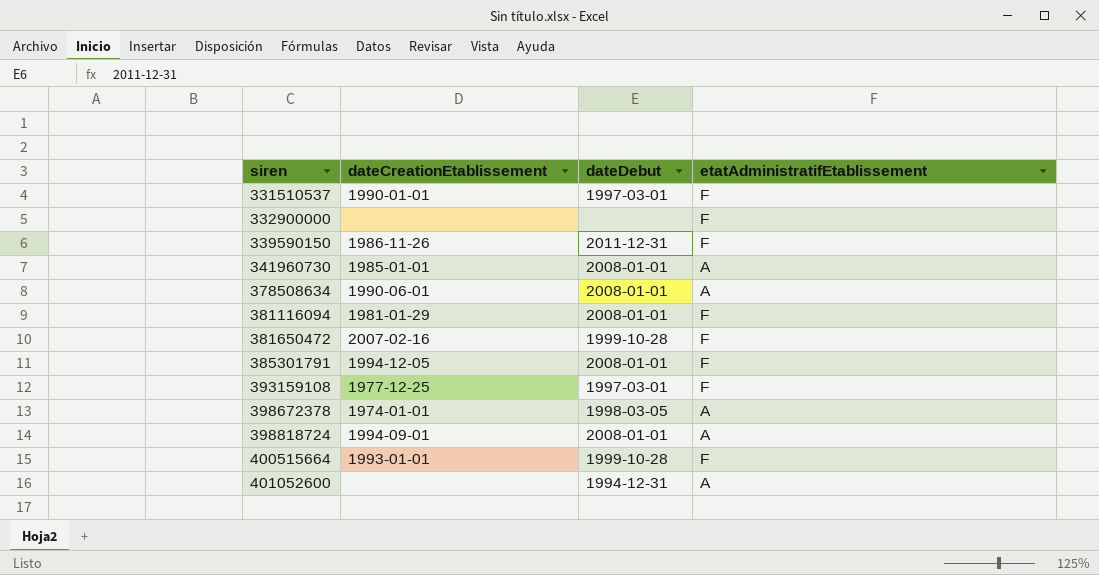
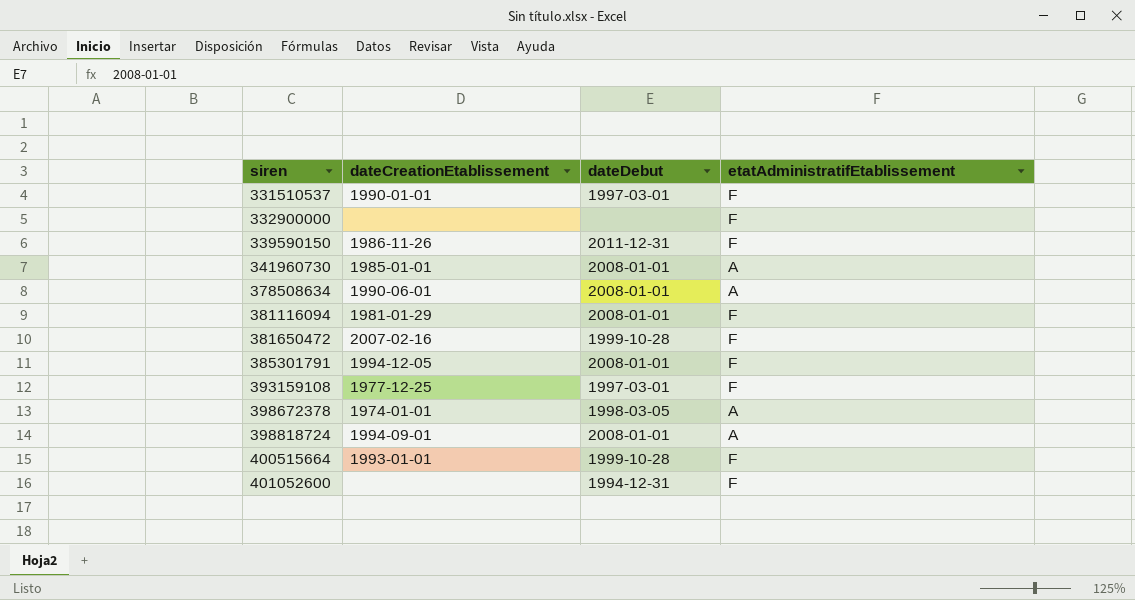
401052600 | etatAdministratifEtablissement: A -> F

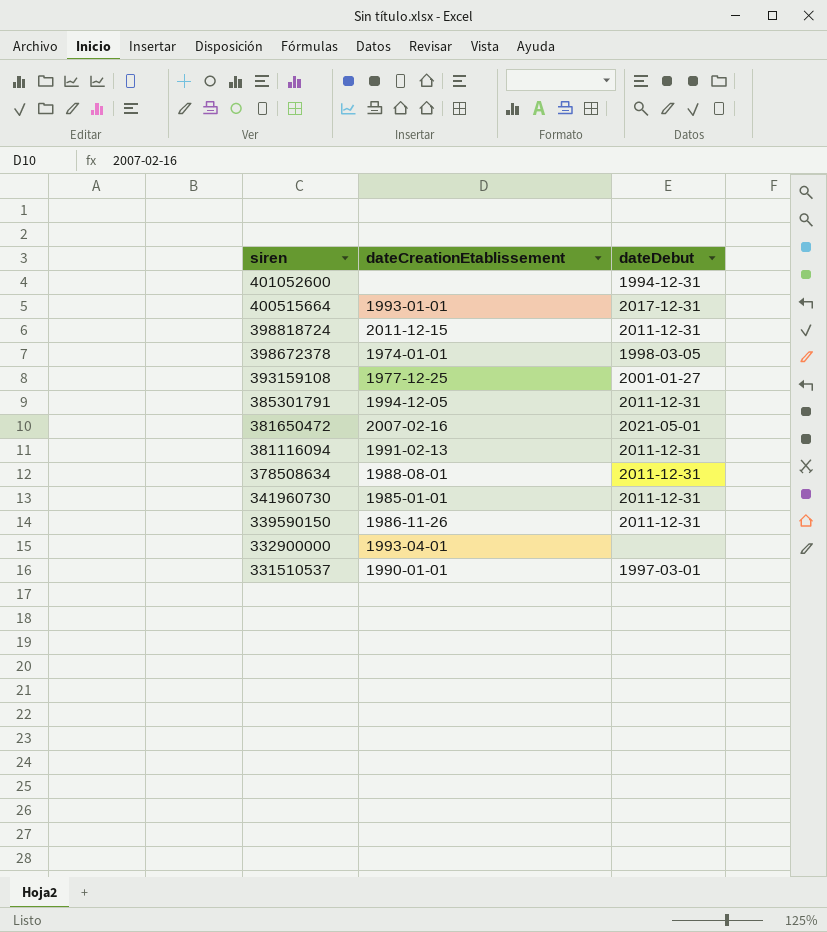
row order: siren ascending -> siren descending
column etatAdministratifEtablissement | position: 4 -> none
400515664 | dateDebut: 1999-10-28 -> 2017-12-31
398818724 | dateCreationEtablissement: 1994-09-01 -> 2011-12-15
398818724 | dateDebut: 2008-01-01 -> 2011-12-31
393159108 | dateDebut: 1997-03-01 -> 2001-01-27
385301791 | dateDebut: 2008-01-01 -> 2011-12-31
381650472 | dateDebut: 1999-10-28 -> 2021-05-01
381116094 | dateCreationEtablissement: 1981-01-29 -> 1991-02-13
381116094 | dateDebut: 2008-01-01 -> 2011-12-31
378508634 | dateCreationEtablissement: 1990-06-01 -> 1988-08-01
378508634 | dateDebut: 2008-01-01 -> 2011-12-31
341960730 | dateDebut: 2008-01-01 -> 2011-12-31
332900000 | dateCreationEtablissement: none -> 1993-04-01

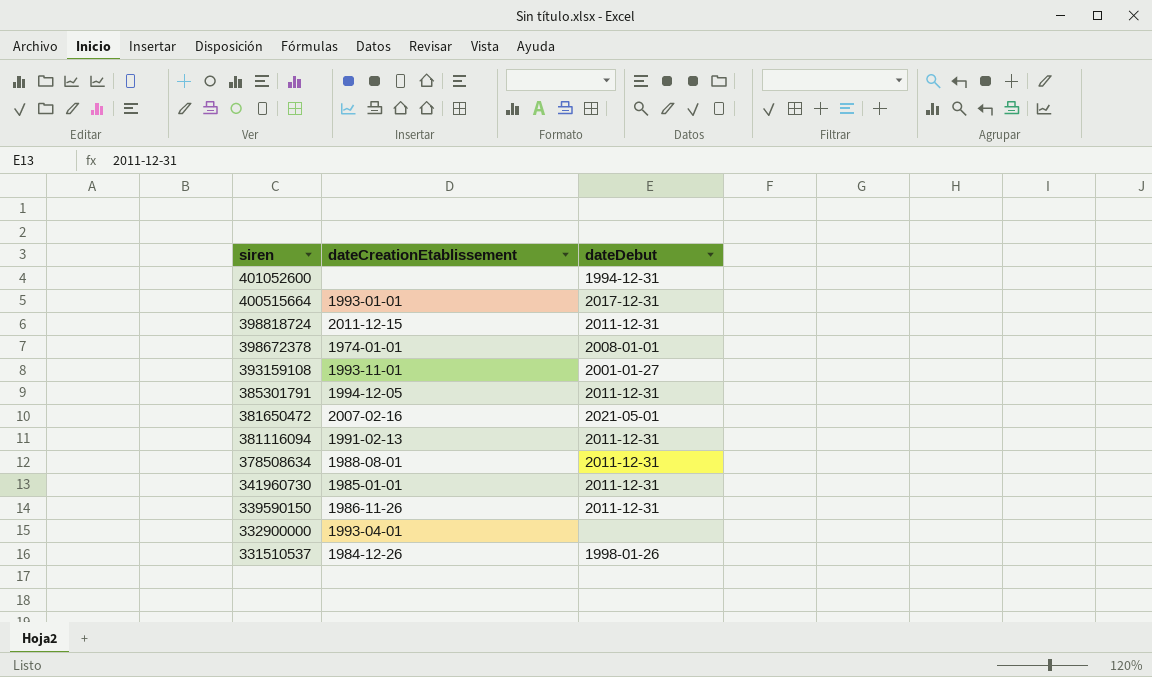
398672378 | dateDebut: 1998-03-05 -> 2008-01-01
393159108 | dateCreationEtablissement: 1977-12-25 -> 1993-11-01
331510537 | dateCreationEtablissement: 1990-01-01 -> 1984-12-26
331510537 | dateDebut: 1997-03-01 -> 1998-01-26

